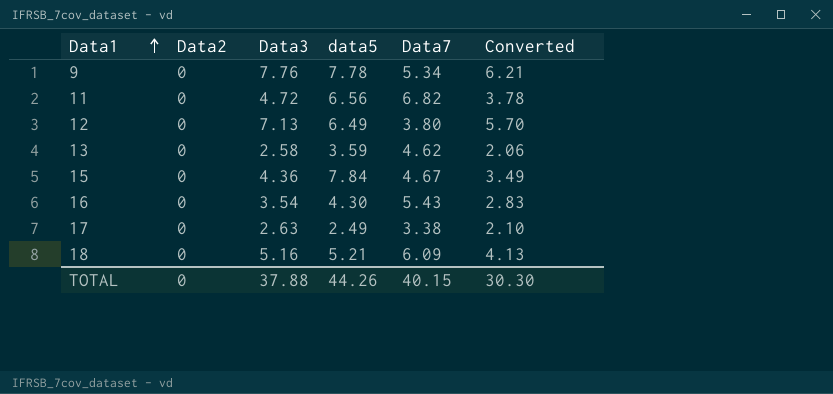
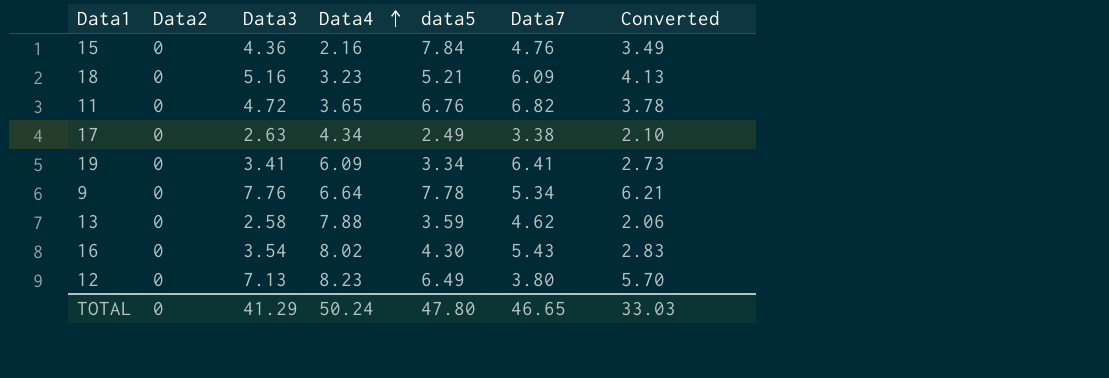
row order: Data1 ascending -> Data4 ascending
column Data4 | position: none -> 4
15 | Data7: 4.67 -> 4.76
11 | data5: 6.56 -> 6.76
row 19: none -> 0 | 3.41 | 6.09 | 3.34 | 6.41 | 2.73
TOTAL | Data3: 37.88 -> 41.29
TOTAL | data5: 44.26 -> 47.80
TOTAL | Data7: 40.15 -> 46.65
TOTAL | Converted: 30.30 -> 33.03

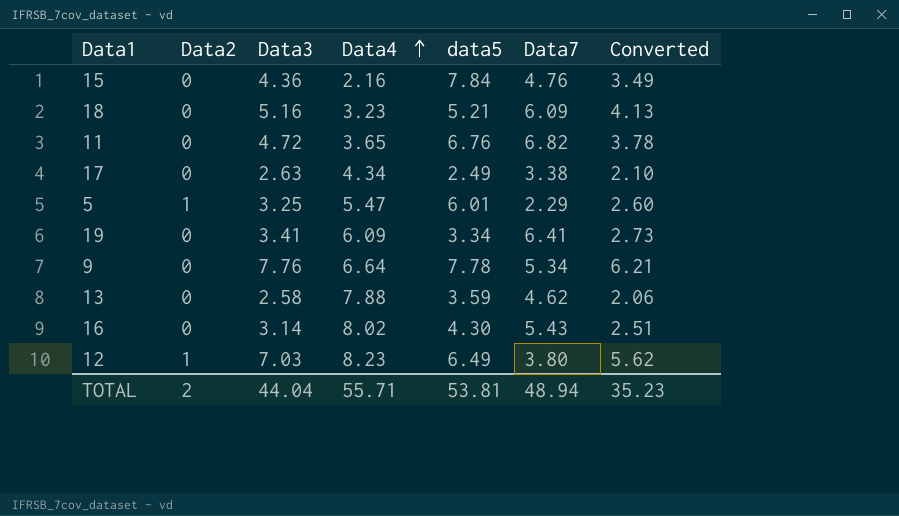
row 5: none -> 1 | 3.25 | 5.47 | 6.01 | 2.29 | 2.60
16 | Data3: 3.54 -> 3.14
16 | Converted: 2.83 -> 2.51
12 | Data2: 0 -> 1
12 | Data3: 7.13 -> 7.03
12 | Converted: 5.70 -> 5.62
TOTAL | Data2: 0 -> 2
TOTAL | Data3: 41.29 -> 44.04
TOTAL | Data4: 50.24 -> 55.71
TOTAL | data5: 47.80 -> 53.81
TOTAL | Data7: 46.65 -> 48.94
TOTAL | Converted: 33.03 -> 35.23

